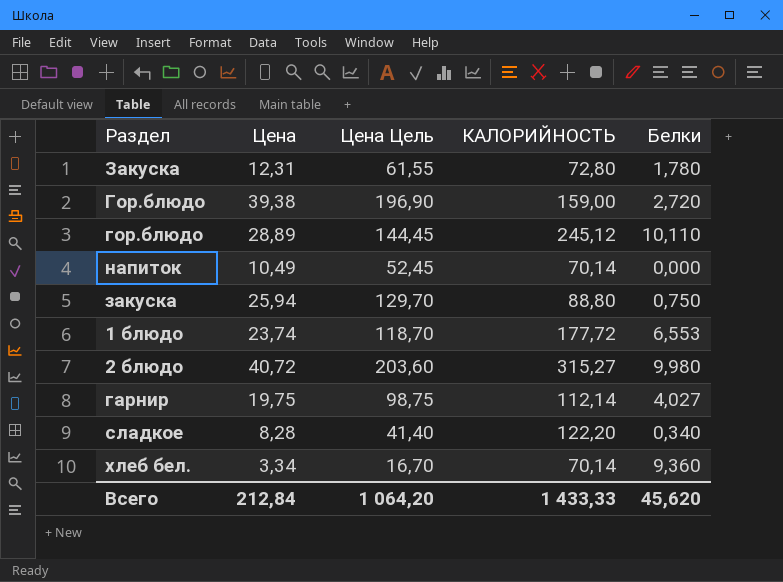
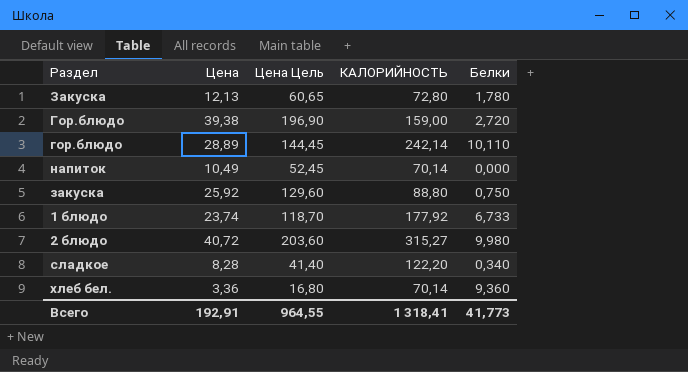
row гарнир: 19,75 | 98,75 | 112,14 | 4,027 -> none
Закуска | Цена: 12,31 -> 12,13
Закуска | Цена Цель: 61,55 -> 60,65
гор.блюдо | КАЛОРИЙНОСТЬ: 245,12 -> 242,14
закуска | Цена: 25,94 -> 25,92
закуска | Цена Цель: 129,70 -> 129,60
1 блюдо | КАЛОРИЙНОСТЬ: 177,72 -> 177,92
1 блюдо | Белки: 6,553 -> 6,733
хлеб бел. | Цена: 3,34 -> 3,36
хлеб бел. | Цена Цель: 16,70 -> 16,80
Всего | Цена: 212,84 -> 192,91
Всего | Цена Цель: 1 064,20 -> 964,55
Всего | КАЛОРИЙНОСТЬ: 1 433,33 -> 1 318,41
Всего | Белки: 45,620 -> 41,773

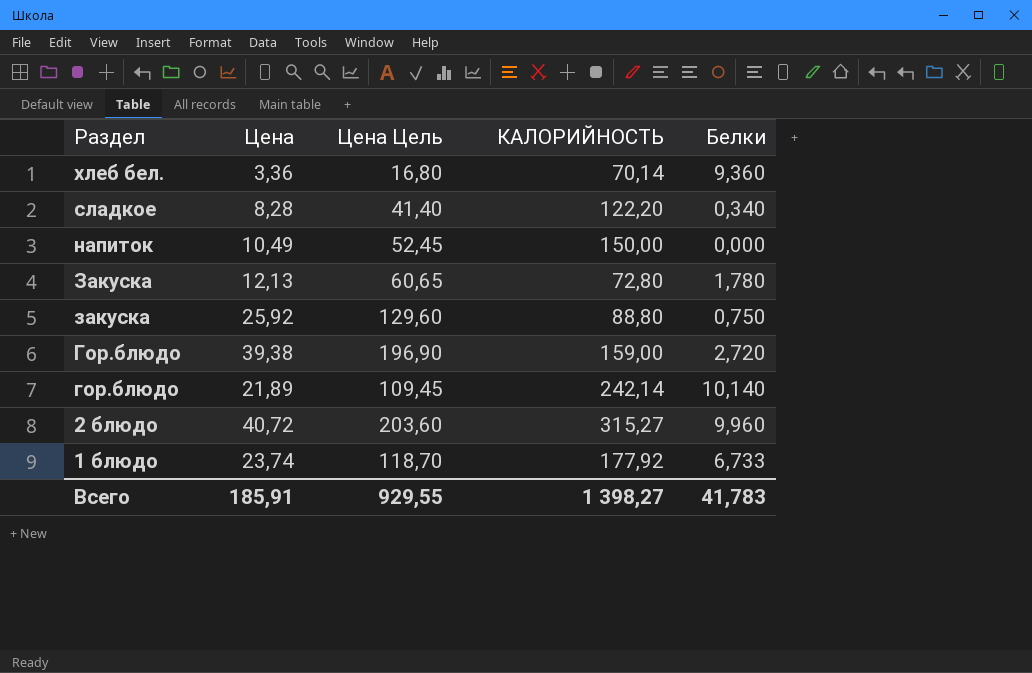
row order: none -> Раздел descending
напиток | КАЛОРИЙНОСТЬ: 70,14 -> 150,00
гор.блюдо | Цена: 28,89 -> 21,89
гор.блюдо | Цена Цель: 144,45 -> 109,45
гор.блюдо | Белки: 10,110 -> 10,140
2 блюдо | Белки: 9,980 -> 9,960
Всего | Цена: 192,91 -> 185,91
Всего | Цена Цель: 964,55 -> 929,55
Всего | КАЛОРИЙНОСТЬ: 1 318,41 -> 1 398,27
Всего | Белки: 41,773 -> 41,783

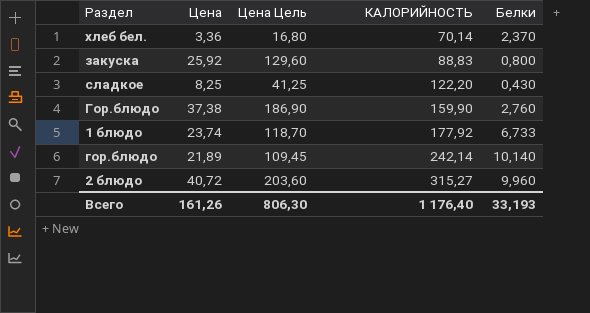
row order: Раздел descending -> КАЛОРИЙНОСТЬ ascending
row напиток: 10,49 | 52,45 | 150,00 | 0,000 -> none
row Закуска: 12,13 | 60,65 | 72,80 | 1,780 -> none
хлеб бел. | Белки: 9,360 -> 2,370
закуска | КАЛОРИЙНОСТЬ: 88,80 -> 88,83
закуска | Белки: 0,750 -> 0,800
сладкое | Цена: 8,28 -> 8,25
сладкое | Цена Цель: 41,40 -> 41,25
сладкое | Белки: 0,340 -> 0,430
Гор.блюдо | Цена: 39,38 -> 37,38
Гор.блюдо | Цена Цель: 196,90 -> 186,90
Гор.блюдо | КАЛОРИЙНОСТЬ: 159,00 -> 159,90
Гор.блюдо | Белки: 2,720 -> 2,760
Всего | Цена: 185,91 -> 161,26
Всего | Цена Цель: 929,55 -> 806,30
Всего | КАЛОРИЙНОСТЬ: 1 398,27 -> 1 176,40
Всего | Белки: 41,783 -> 33,193

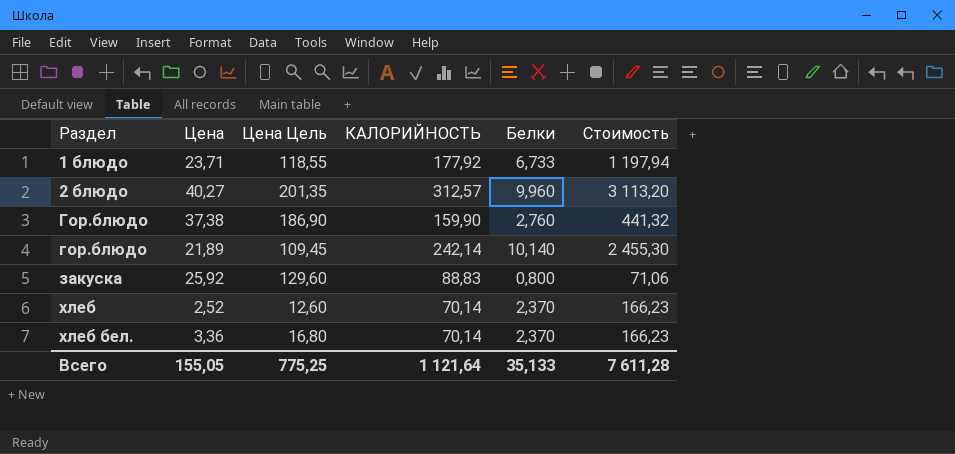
row order: КАЛОРИЙНОСТЬ ascending -> Раздел ascending
column Стоимость | formula: none -> [КАЛОРИЙНОСТЬ] * [Белки]
row сладкое: 8,25 | 41,25 | 122,20 | 0,430 -> none
1 блюдо | Цена: 23,74 -> 23,71
1 блюдо | Цена Цель: 118,70 -> 118,55
2 блюдо | Цена: 40,72 -> 40,27
2 блюдо | Цена Цель: 203,60 -> 201,35
2 блюдо | КАЛОРИЙНОСТЬ: 315,27 -> 312,57
row хлеб: none -> 2,52 | 12,60 | 70,14 | 2,370 | 166,23
Всего | Цена: 161,26 -> 155,05
Всего | Цена Цель: 806,30 -> 775,25
Всего | КАЛОРИЙНОСТЬ: 1 176,40 -> 1 121,64
Всего | Белки: 33,193 -> 35,133

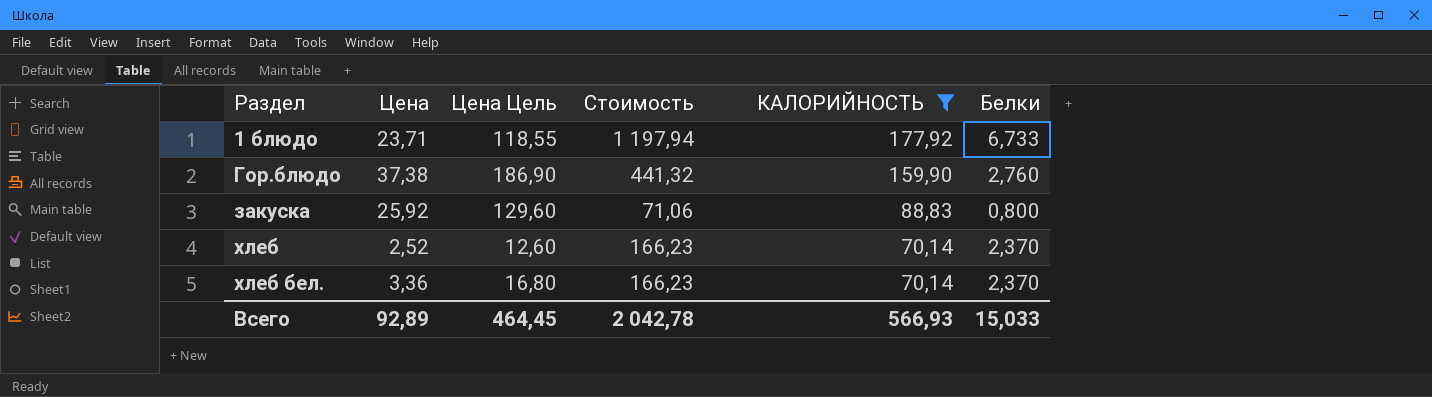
filter: none -> КАЛОРИЙНОСТЬ <= 177,92
column Стоимость | position: 6 -> 4
Всего | Цена: 155,05 -> 92,89
Всего | Цена Цель: 775,25 -> 464,45
Всего | Стоимость: 7 611,28 -> 2 042,78
Всего | КАЛОРИЙНОСТЬ: 1 121,64 -> 566,93
Всего | Белки: 35,133 -> 15,033

